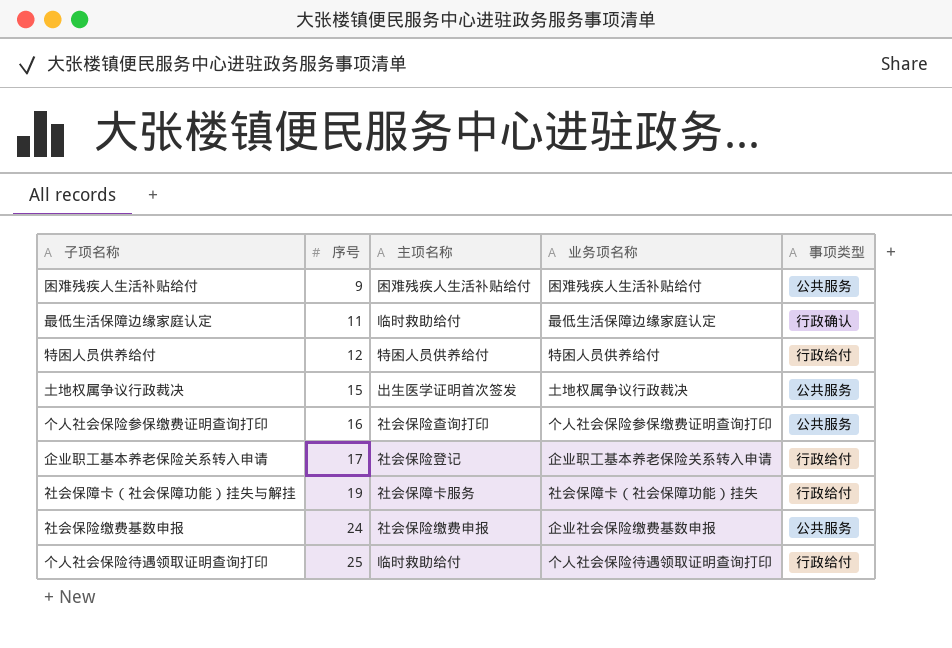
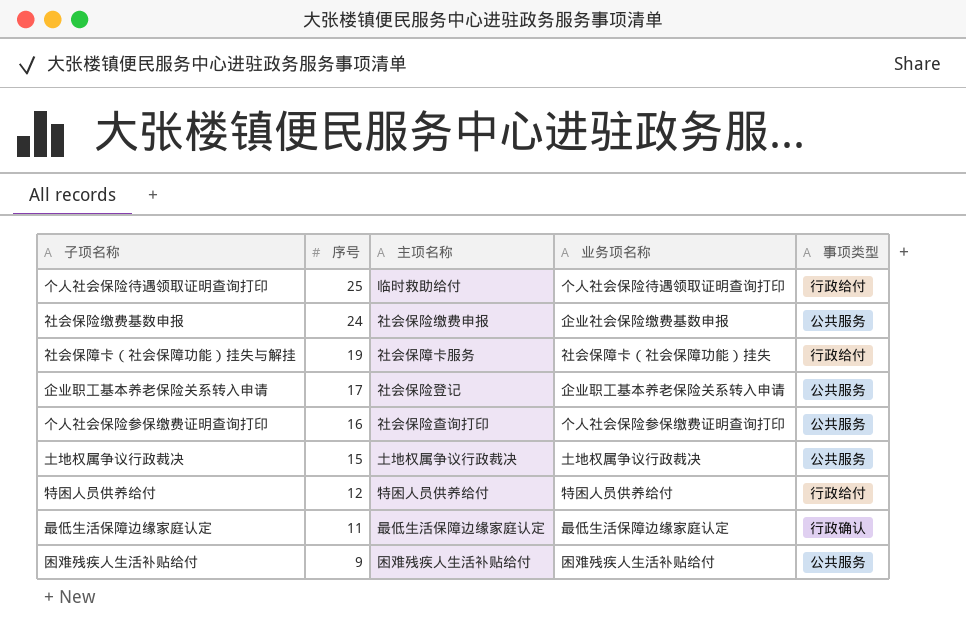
row order: 序号 ascending -> 序号 descending
企业职工基本养老保险关系转入申请 | 事项类型: 行政给付 -> 公共服务
土地权属争议行政裁决 | 主项名称: 出生医学证明首次签发 -> 土地权属争议行政裁决
最低生活保障边缘家庭认定 | 主项名称: 临时救助给付 -> 最低生活保障边缘家庭认定

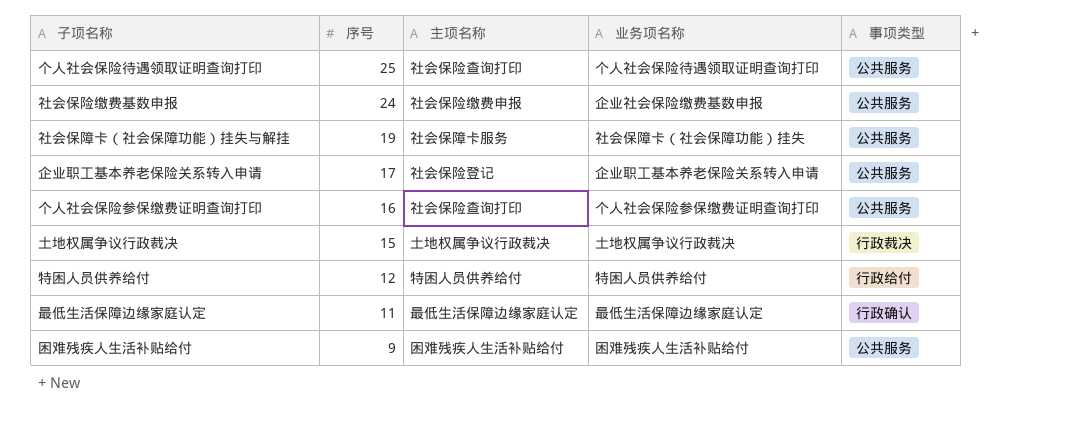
个人社会保险待遇领取证明查询打印 | 主项名称: 临时救助给付 -> 社会保险查询打印
个人社会保险待遇领取证明查询打印 | 事项类型: 行政给付 -> 公共服务
社会保障卡（社会保障功能）挂失与解挂 | 事项类型: 行政给付 -> 公共服务
土地权属争议行政裁决 | 事项类型: 公共服务 -> 行政裁决

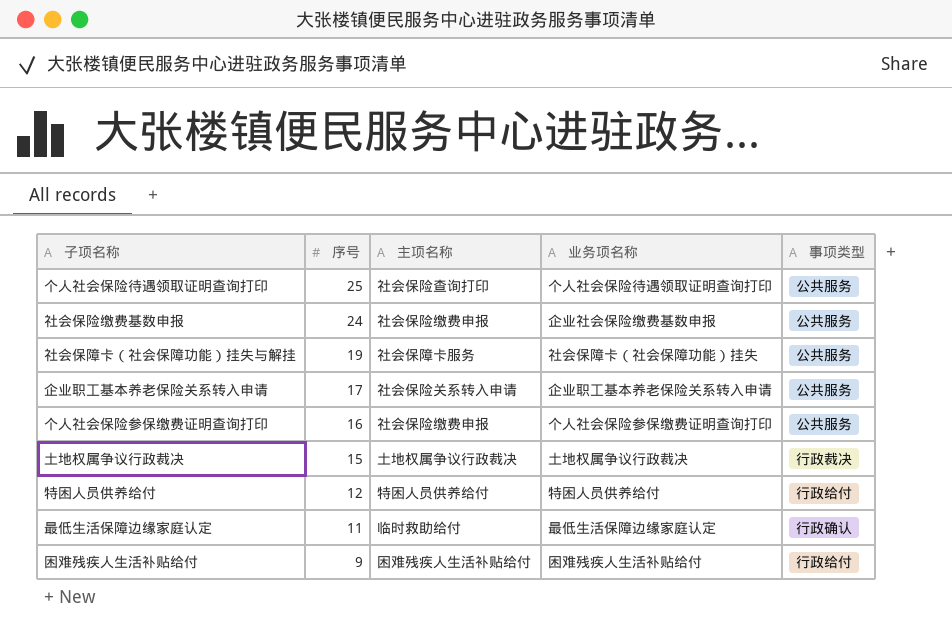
企业职工基本养老保险关系转入申请 | 主项名称: 社会保险登记 -> 社会保险关系转入申请
个人社会保险参保缴费证明查询打印 | 主项名称: 社会保险查询打印 -> 社会保险缴费申报
最低生活保障边缘家庭认定 | 主项名称: 最低生活保障边缘家庭认定 -> 临时救助给付
困难残疾人生活补贴给付 | 事项类型: 公共服务 -> 行政给付

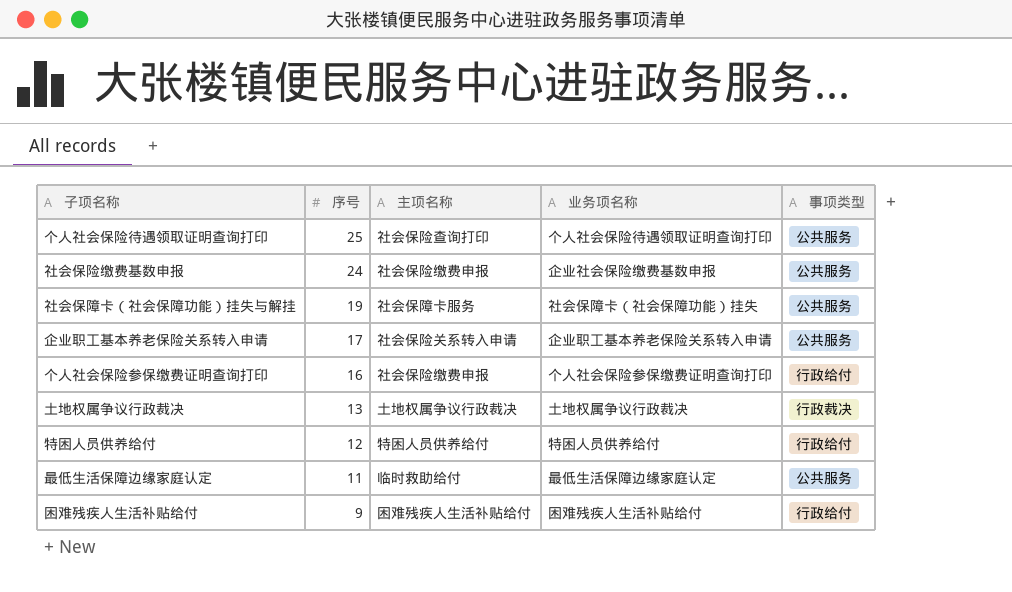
个人社会保险参保缴费证明查询打印 | 事项类型: 公共服务 -> 行政给付
土地权属争议行政裁决 | 序号: 15 -> 13
最低生活保障边缘家庭认定 | 事项类型: 行政确认 -> 公共服务

